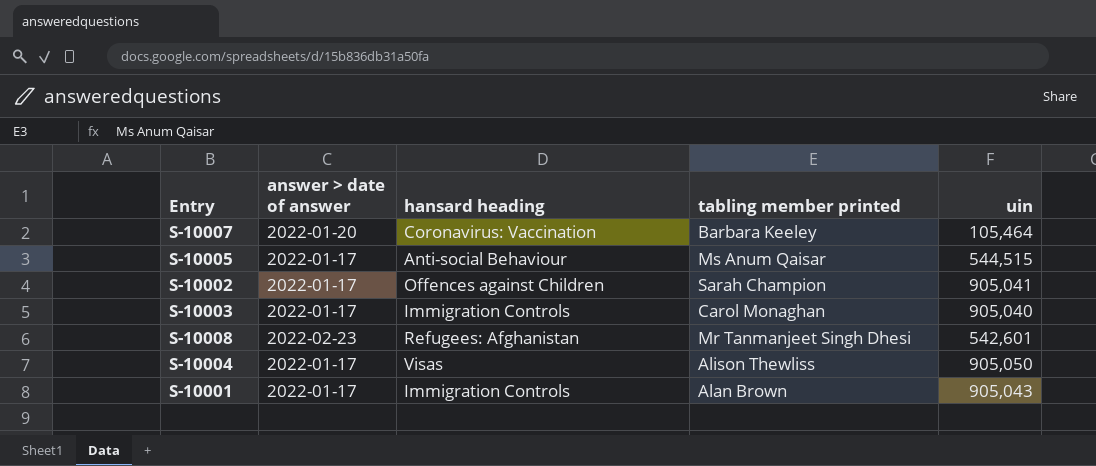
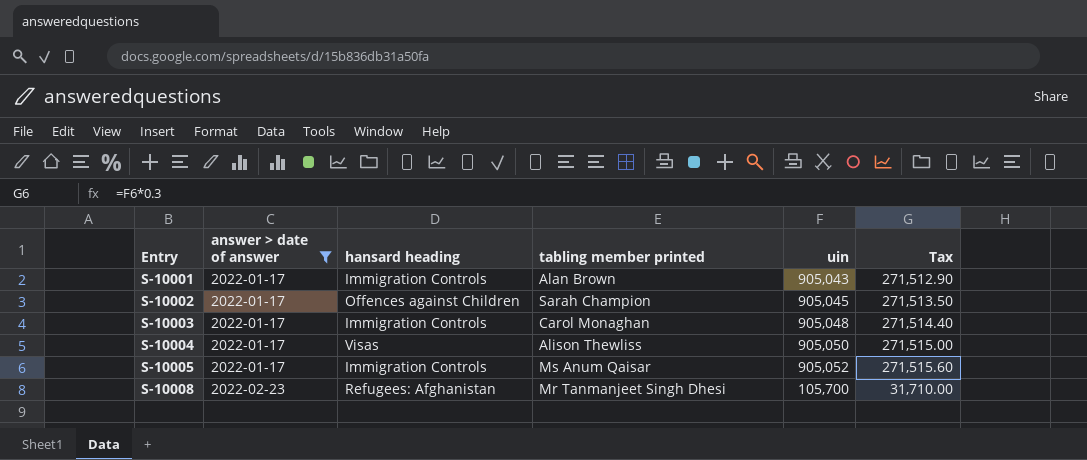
filter: none -> answer > date of answer != 2022-01-20
row order: none -> Entry ascending
column Tax | formula: none -> [uin] * 0.3
S-10002 | uin: 905,041 -> 905,045
S-10003 | uin: 905,040 -> 905,048
S-10005 | hansard heading: Anti-social Behaviour -> Immigration Controls
S-10005 | uin: 544,515 -> 905,052
S-10008 | uin: 542,601 -> 105,700

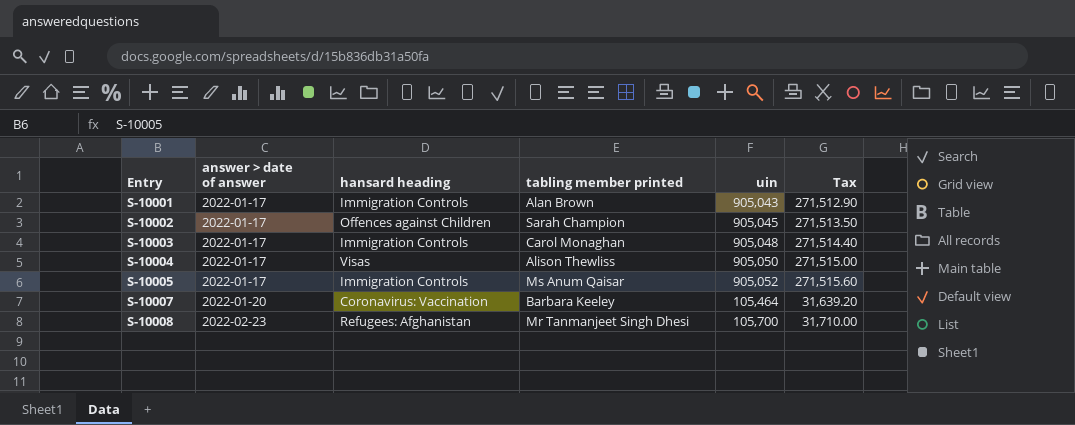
filter: answer > date of answer != 2022-01-20 -> none

